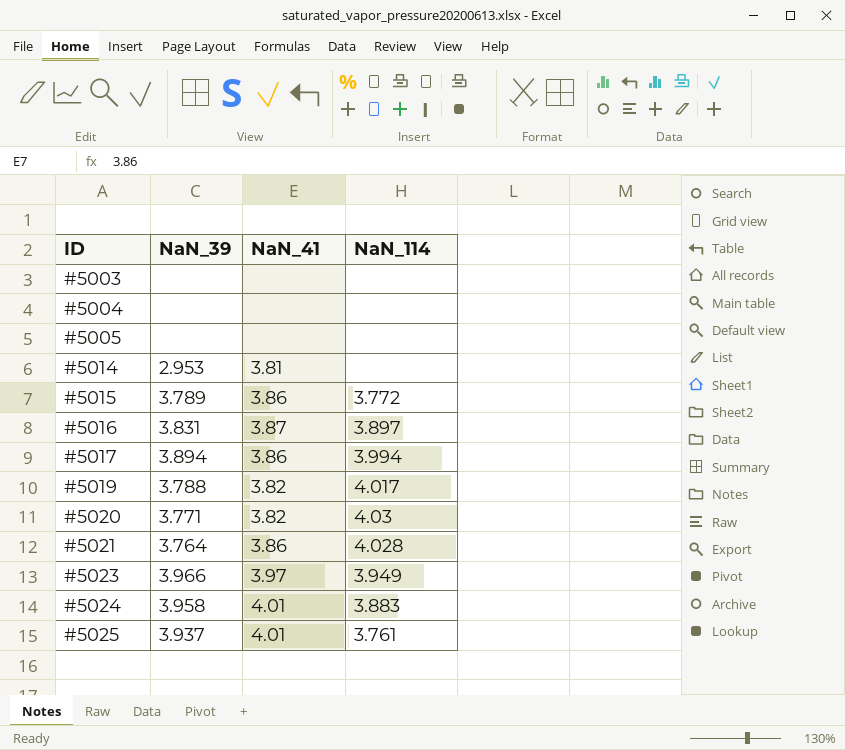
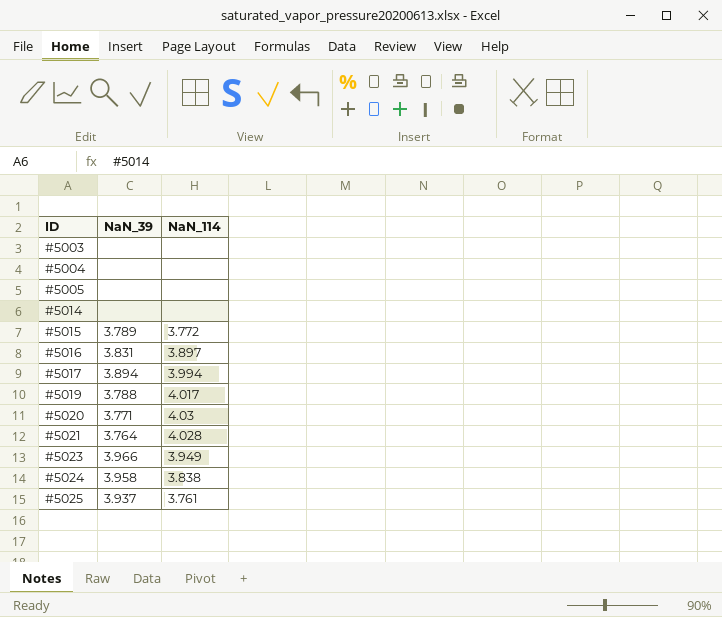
column NaN_41 | position: 3 -> none
#5014 | NaN_39: 2.953 -> none
#5024 | NaN_114: 3.883 -> 3.838

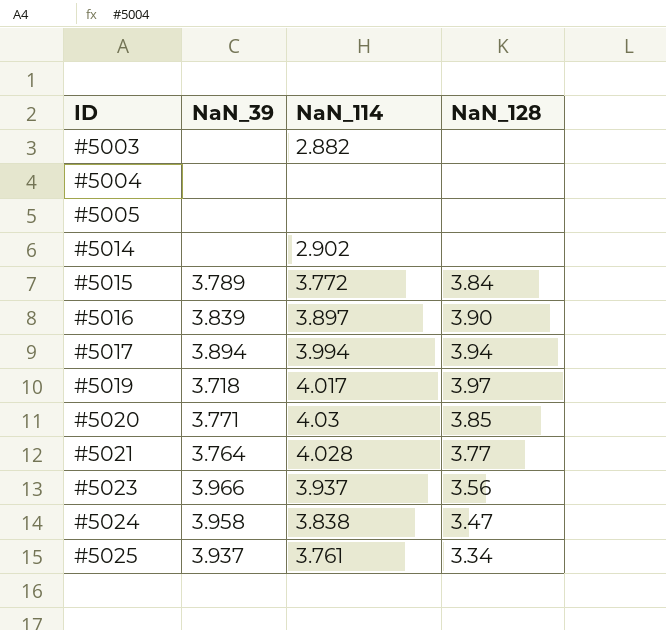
column NaN_128 | position: none -> 4
#5003 | NaN_114: none -> 2.882
#5014 | NaN_114: none -> 2.902
#5016 | NaN_39: 3.831 -> 3.839
#5019 | NaN_39: 3.788 -> 3.718
#5023 | NaN_114: 3.949 -> 3.937

